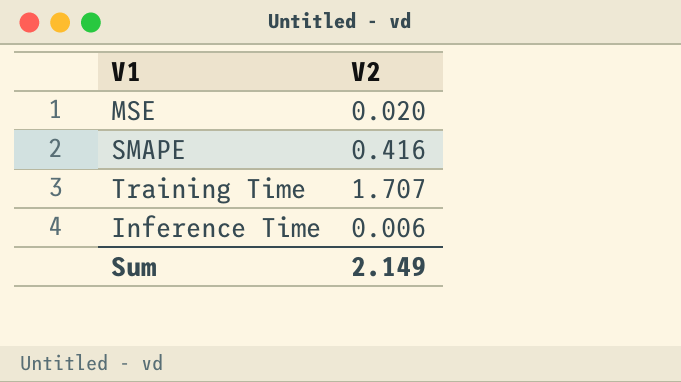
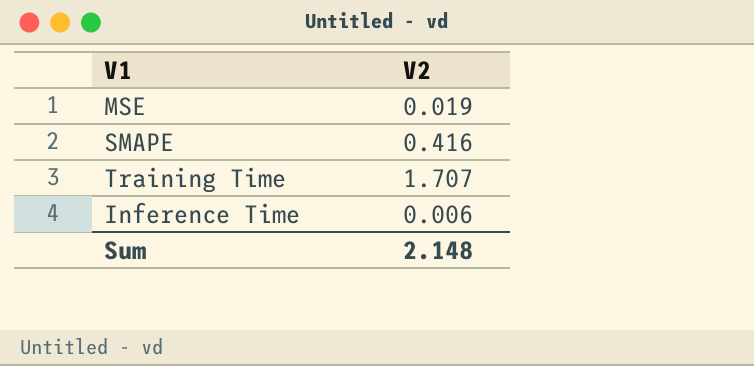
MSE | V2: 0.020 -> 0.019
Sum | V2: 2.149 -> 2.148

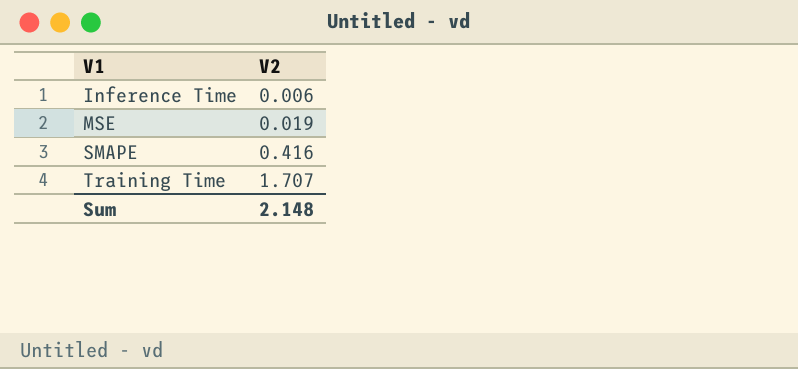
row order: none -> V1 ascending

